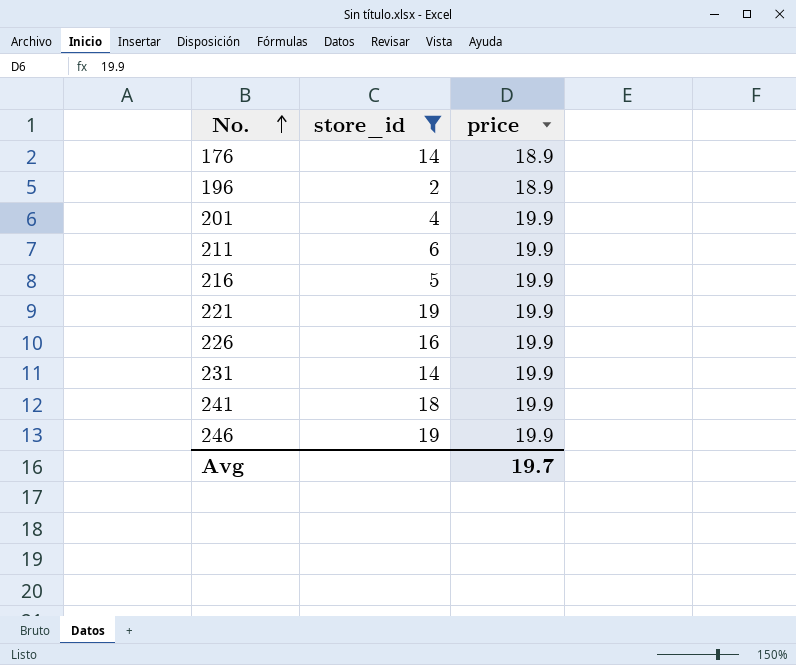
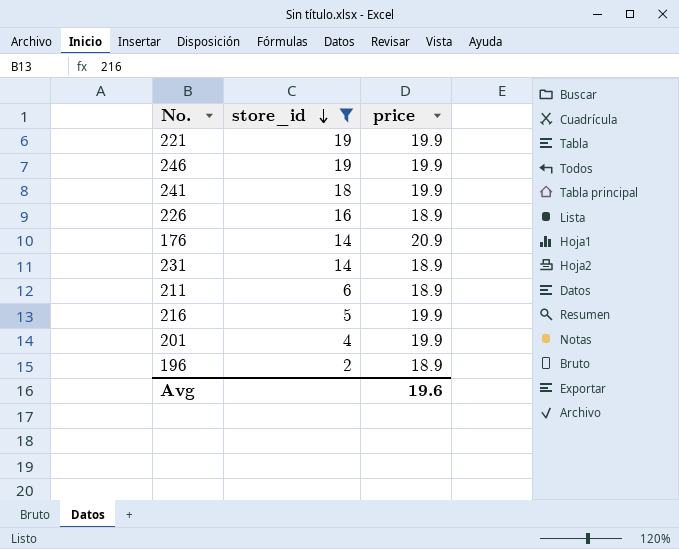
row order: No. ascending -> store_id descending
226 | price: 19.9 -> 18.9
176 | price: 18.9 -> 20.9
231 | price: 19.9 -> 18.9
211 | price: 19.9 -> 18.9
Avg | price: 19.7 -> 19.6

